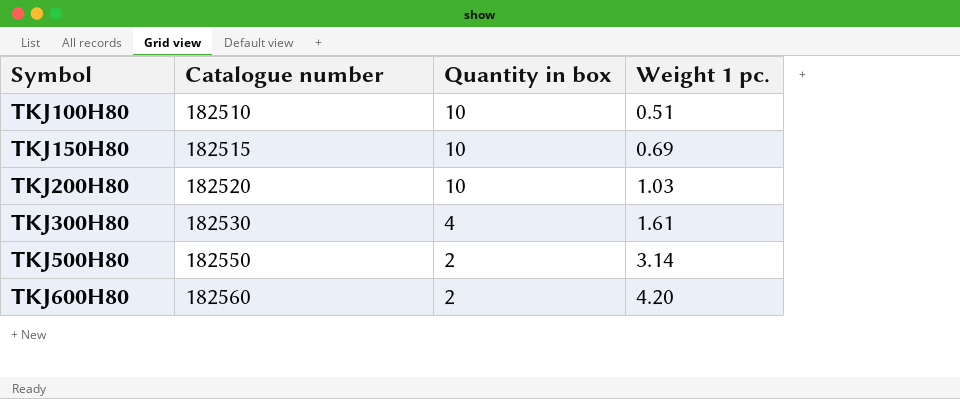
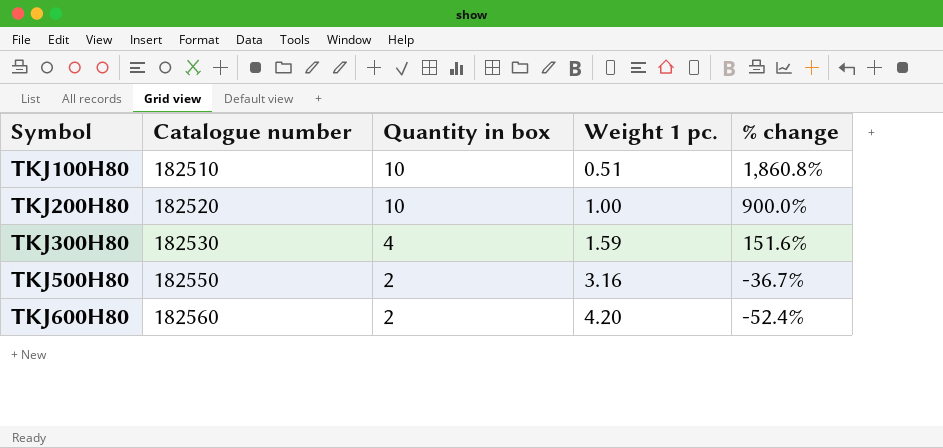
column % change | formula: none -> ([Quantity in box] - [Weight 1 pc.]) / [Weight 1 pc.]
row TKJ150H80: 182515 | 10 | 0.69 -> none
TKJ200H80 | Weight 1 pc.: 1.03 -> 1.00
TKJ300H80 | Weight 1 pc.: 1.61 -> 1.59
TKJ500H80 | Weight 1 pc.: 3.14 -> 3.16

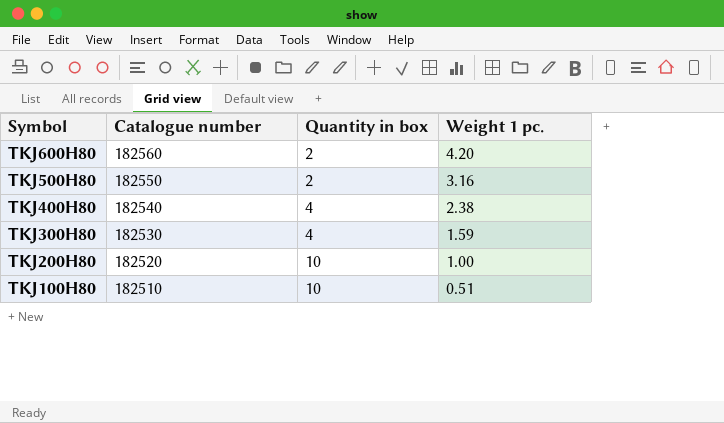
row order: Symbol ascending -> Symbol descending
column % change | formula: ([Quantity in box] - [Weight 1 pc.]) / [Weight 1 pc.] -> none
row TKJ400H80: none -> 182540 | 4 | 2.38

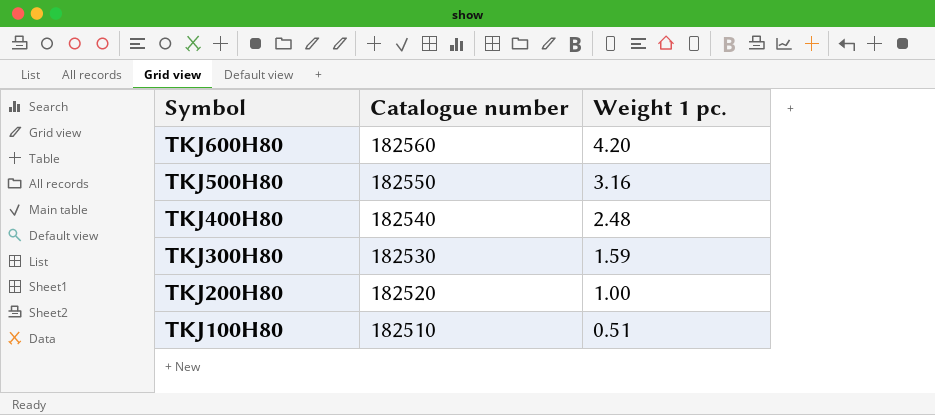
column Quantity in box | position: 3 -> none
TKJ400H80 | Weight 1 pc.: 2.38 -> 2.48

